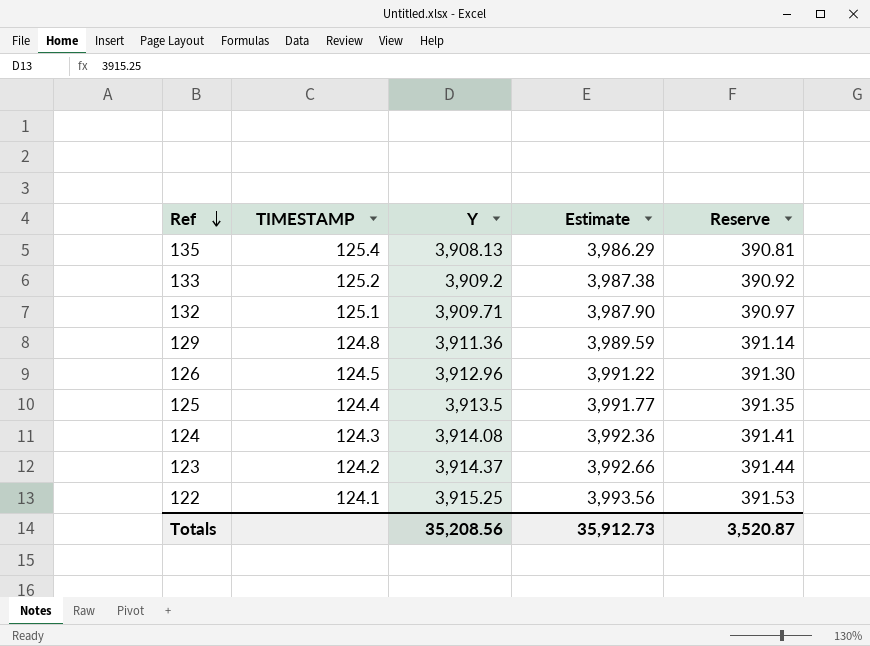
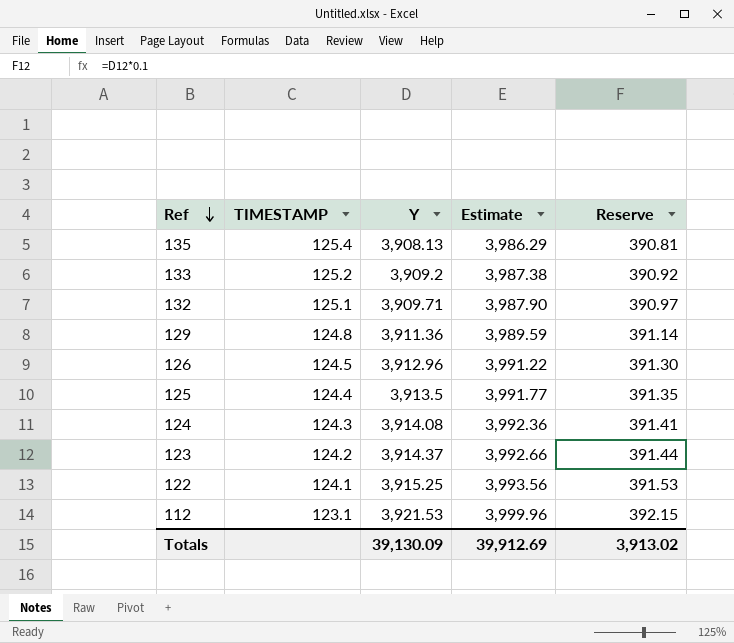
row 112: none -> 123.1 | 3,921.53 | 3,999.96 | 392.15
Totals | Y: 35,208.56 -> 39,130.09
Totals | Estimate: 35,912.73 -> 39,912.69
Totals | Reserve: 3,520.87 -> 3,913.02

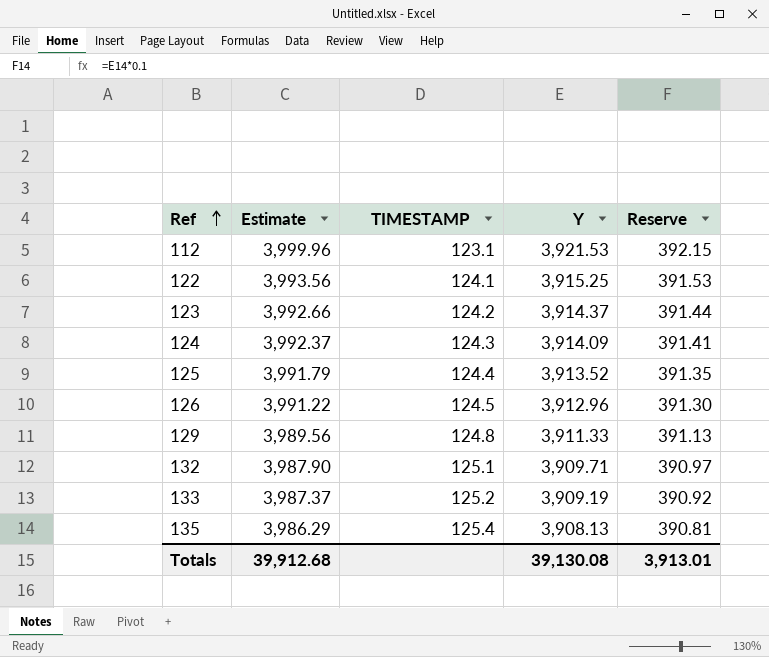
row order: Ref descending -> Ref ascending
column Estimate | position: 4 -> 2
124 | Estimate: 3,992.36 -> 3,992.37
124 | Y: 3,914.08 -> 3,914.09
125 | Estimate: 3,991.77 -> 3,991.79
125 | Y: 3,913.5 -> 3,913.52
129 | Estimate: 3,989.59 -> 3,989.56
129 | Y: 3,911.36 -> 3,911.33
129 | Reserve: 391.14 -> 391.13
133 | Estimate: 3,987.38 -> 3,987.37
133 | Y: 3,909.2 -> 3,909.19
Totals | Estimate: 39,912.69 -> 39,912.68
Totals | Y: 39,130.09 -> 39,130.08
Totals | Reserve: 3,913.02 -> 3,913.01

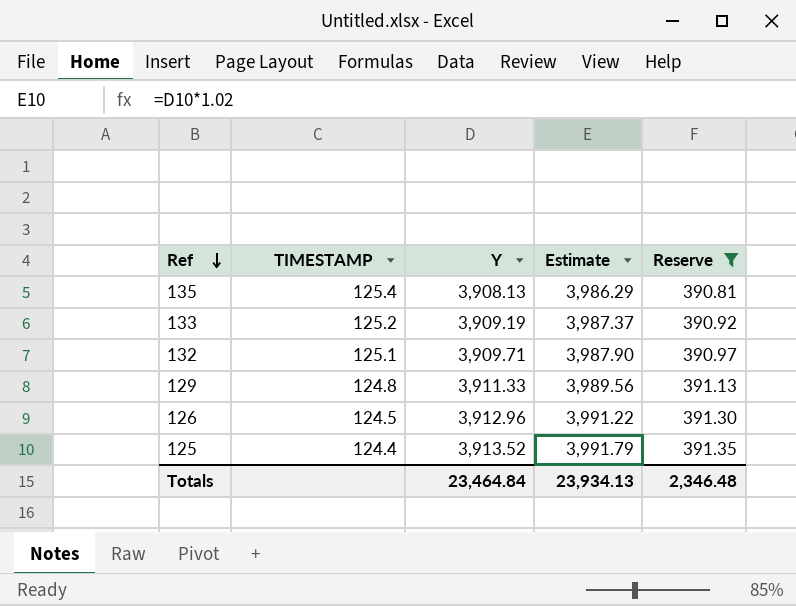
filter: none -> Reserve <= 391.35
row order: Ref ascending -> Ref descending
column Estimate | position: 2 -> 4
Totals | Y: 39,130.08 -> 23,464.84
Totals | Estimate: 39,912.68 -> 23,934.13
Totals | Reserve: 3,913.01 -> 2,346.48

